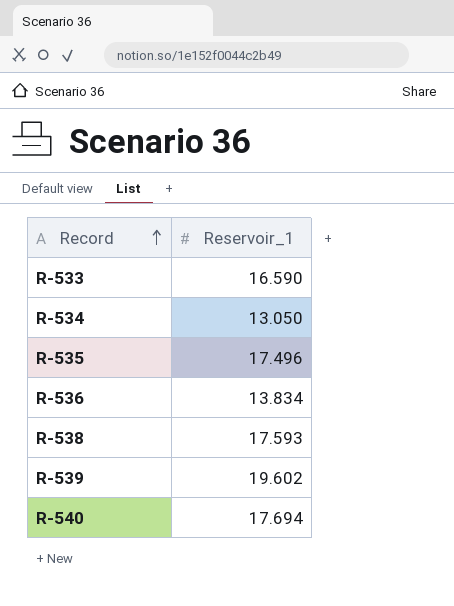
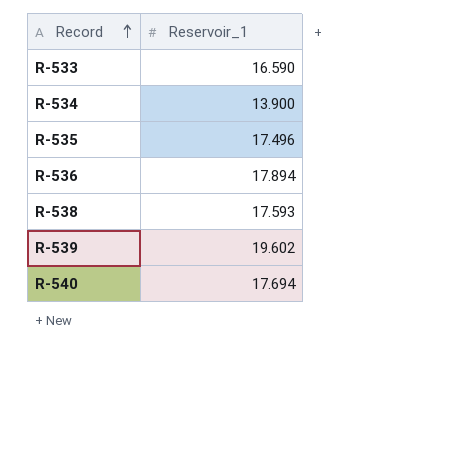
R-534 | Reservoir_1: 13.050 -> 13.900
R-536 | Reservoir_1: 13.834 -> 17.894

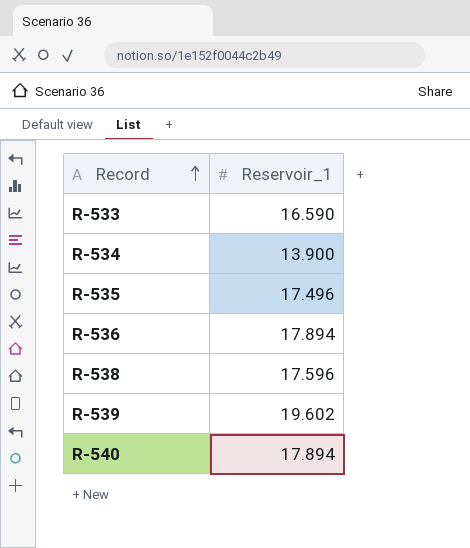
R-538 | Reservoir_1: 17.593 -> 17.596
R-540 | Reservoir_1: 17.694 -> 17.894

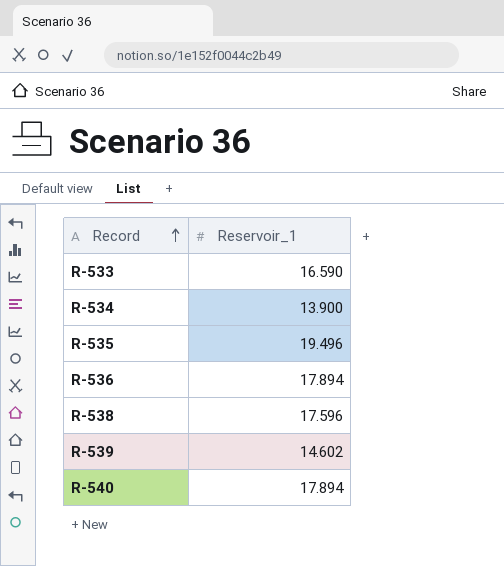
R-535 | Reservoir_1: 17.496 -> 19.496
R-539 | Reservoir_1: 19.602 -> 14.602

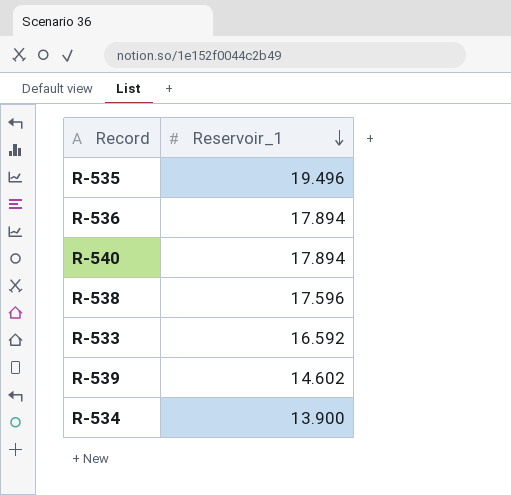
row order: Record ascending -> Reservoir_1 descending
R-533 | Reservoir_1: 16.590 -> 16.592

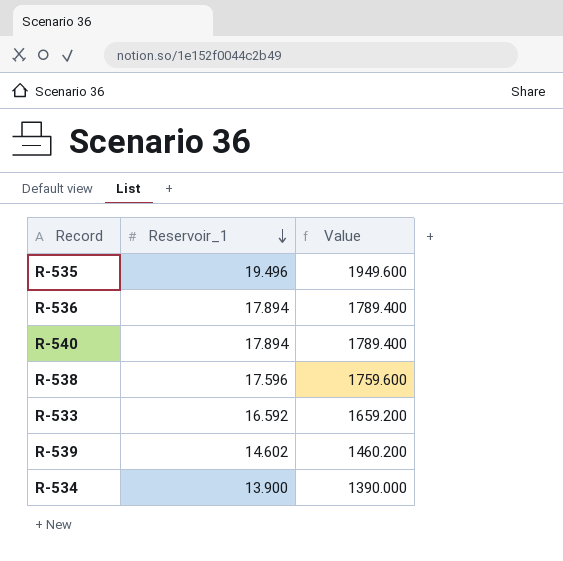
column Value | formula: none -> [Reservoir_1] * 100

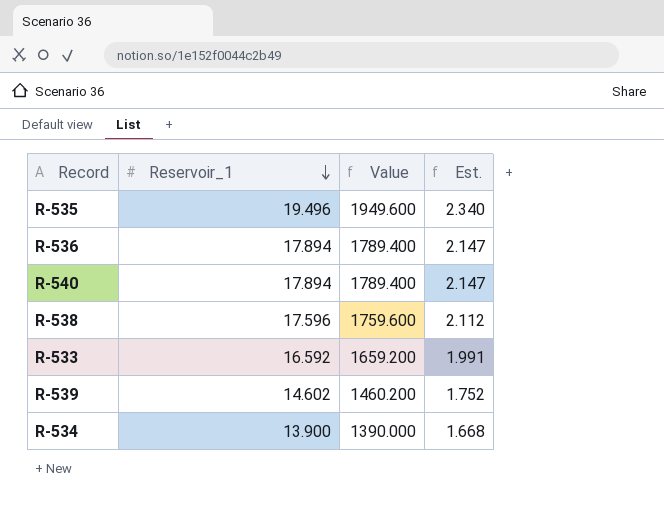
column Est. | formula: none -> [Reservoir_1] * 0.12

